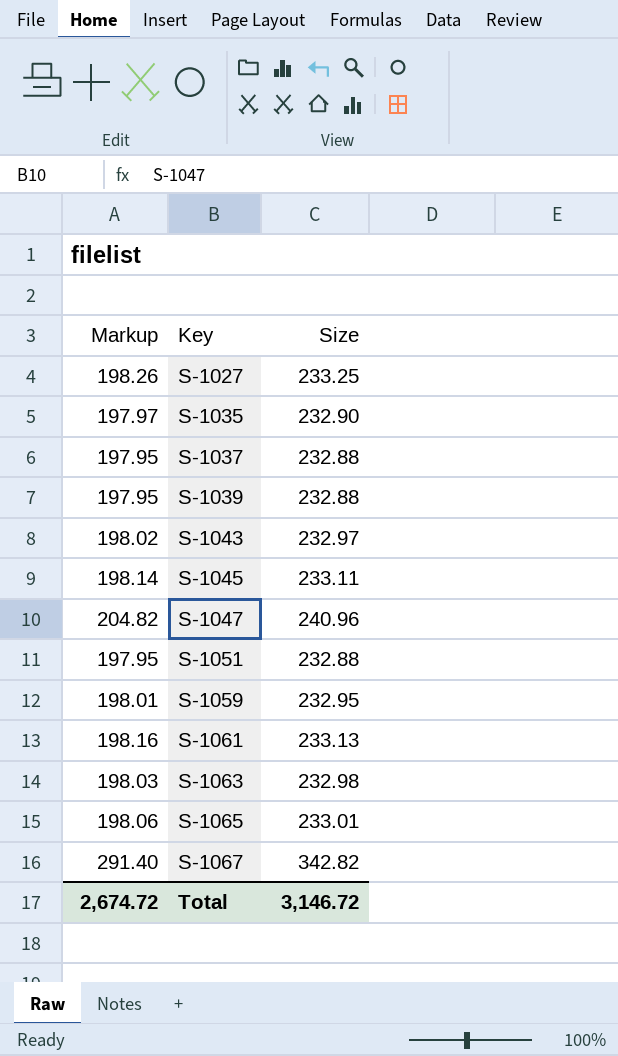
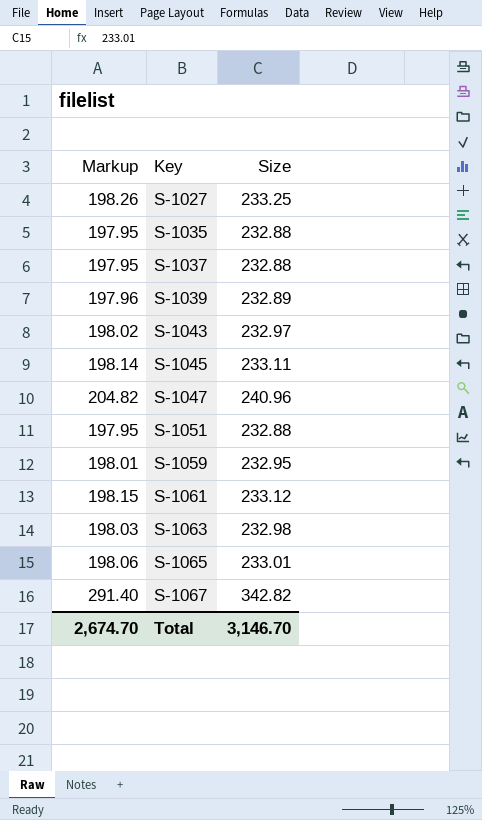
S-1035 | Markup: 197.97 -> 197.95
S-1035 | Size: 232.90 -> 232.88
S-1039 | Markup: 197.95 -> 197.96
S-1039 | Size: 232.88 -> 232.89
S-1061 | Markup: 198.16 -> 198.15
S-1061 | Size: 233.13 -> 233.12
Total | Markup: 2,674.72 -> 2,674.70
Total | Size: 3,146.72 -> 3,146.70

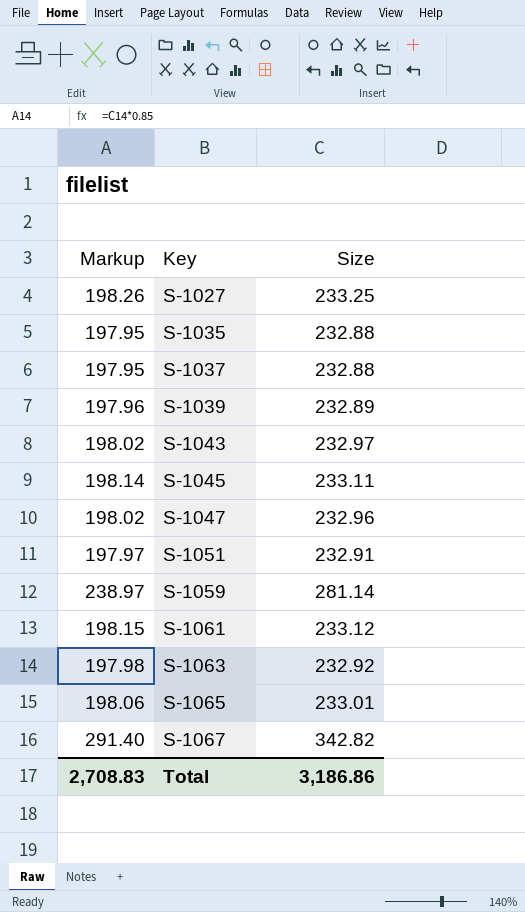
S-1047 | Markup: 204.82 -> 198.02
S-1047 | Size: 240.96 -> 232.96
S-1051 | Markup: 197.95 -> 197.97
S-1051 | Size: 232.88 -> 232.91
S-1059 | Markup: 198.01 -> 238.97
S-1059 | Size: 232.95 -> 281.14
S-1063 | Markup: 198.03 -> 197.98
S-1063 | Size: 232.98 -> 232.92
Total | Markup: 2,674.70 -> 2,708.83
Total | Size: 3,146.70 -> 3,186.86

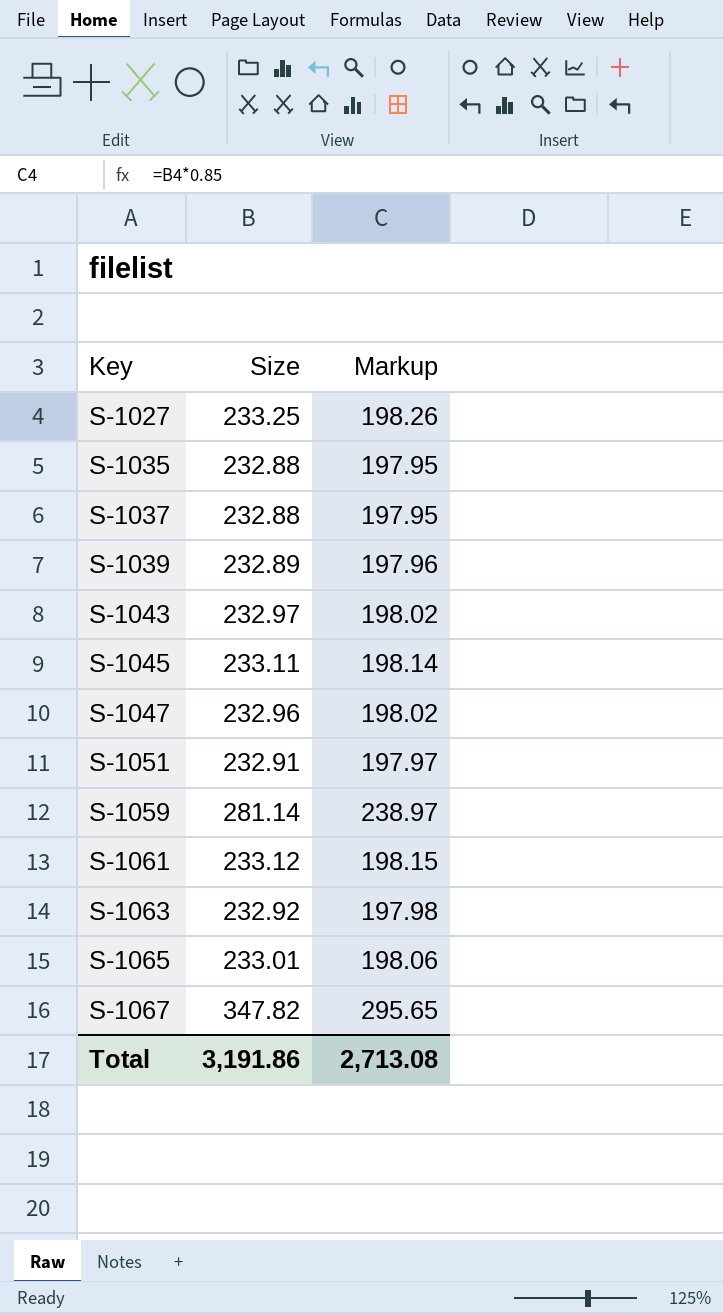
column Markup | position: 1 -> 3
S-1067 | Size: 342.82 -> 347.82
S-1067 | Markup: 291.40 -> 295.65
Total | Size: 3,186.86 -> 3,191.86
Total | Markup: 2,708.83 -> 2,713.08

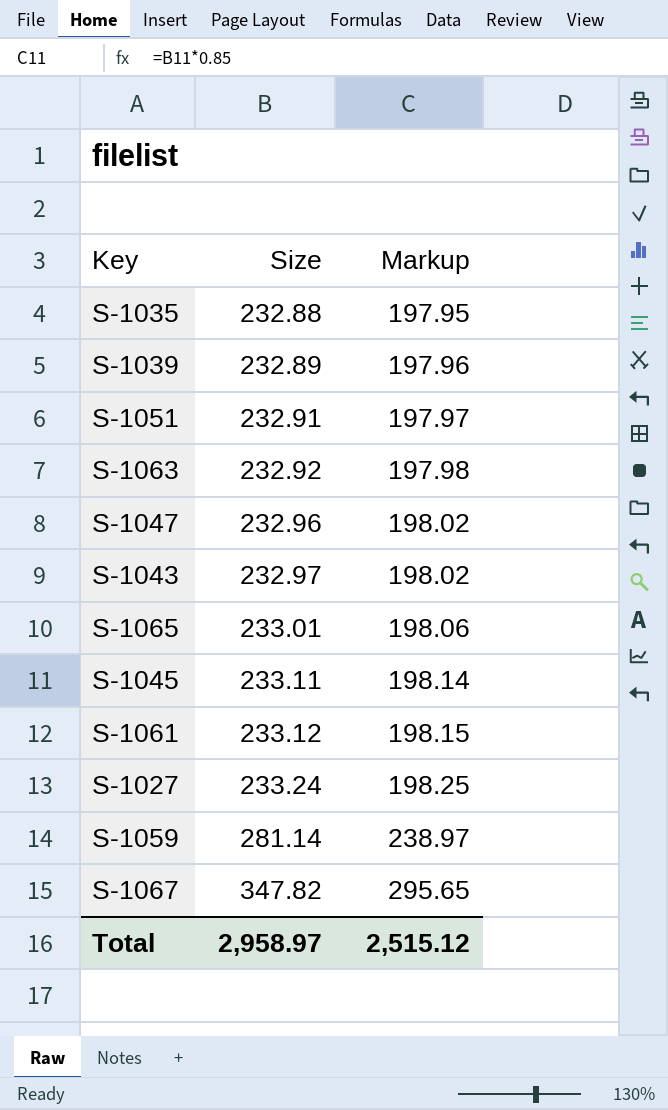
row order: Key ascending -> Size ascending
row S-1037: 232.88 | 197.95 -> none
S-1027 | Size: 233.25 -> 233.24
S-1027 | Markup: 198.26 -> 198.25
Total | Size: 3,191.86 -> 2,958.97
Total | Markup: 2,713.08 -> 2,515.12

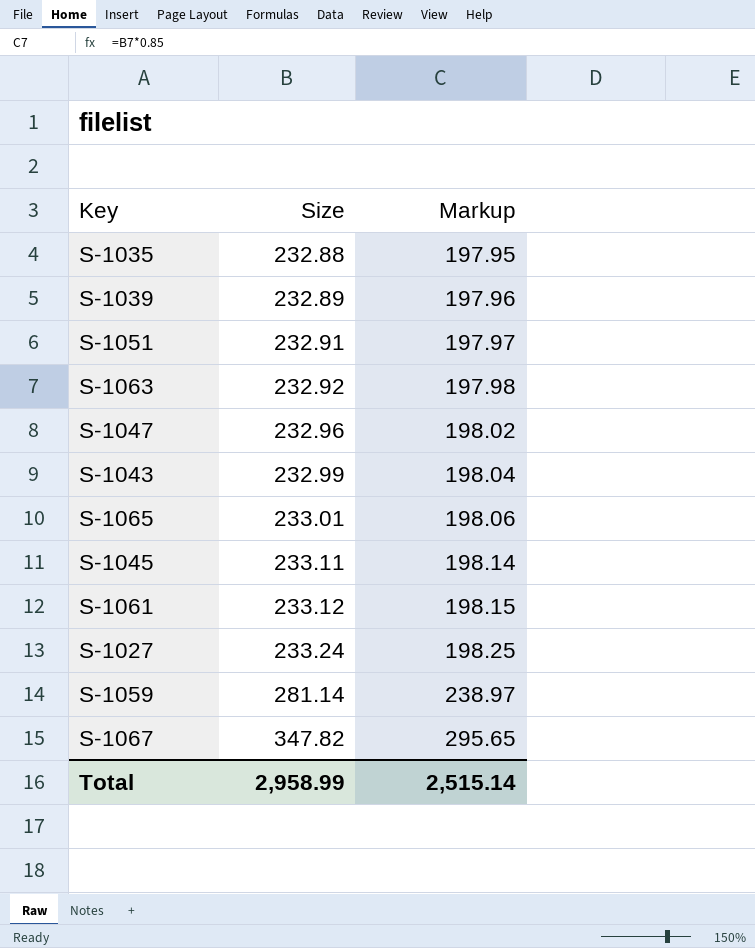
S-1043 | Size: 232.97 -> 232.99
S-1043 | Markup: 198.02 -> 198.04
Total | Size: 2,958.97 -> 2,958.99
Total | Markup: 2,515.12 -> 2,515.14

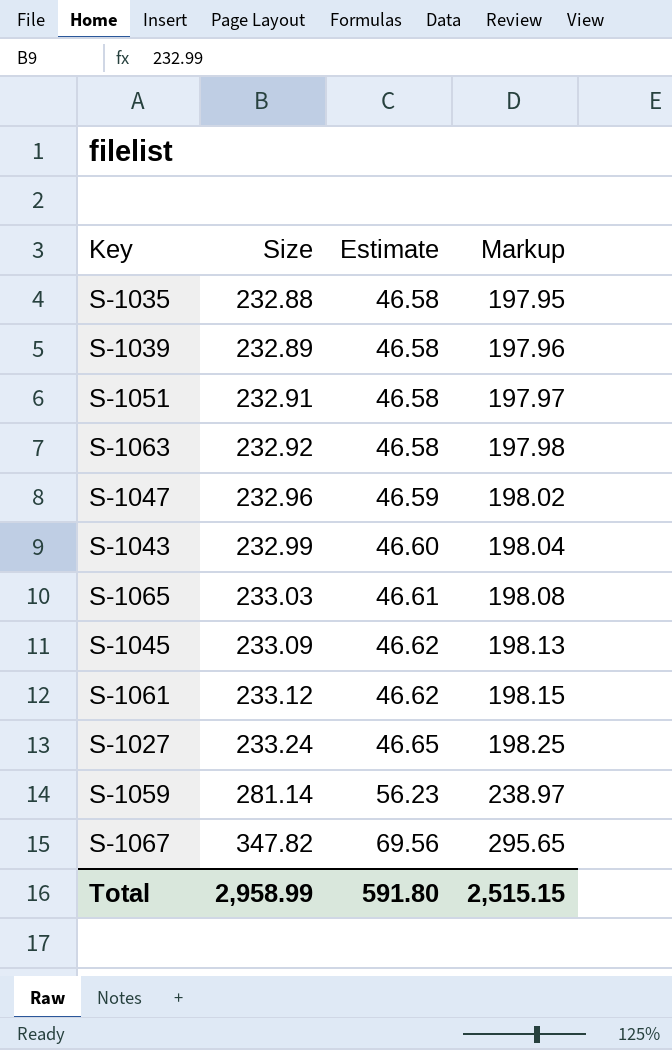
column Estimate | formula: none -> [Size] * 0.2
S-1065 | Size: 233.01 -> 233.03
S-1065 | Markup: 198.06 -> 198.08
S-1045 | Size: 233.11 -> 233.09
S-1045 | Markup: 198.14 -> 198.13
Total | Markup: 2,515.14 -> 2,515.15

